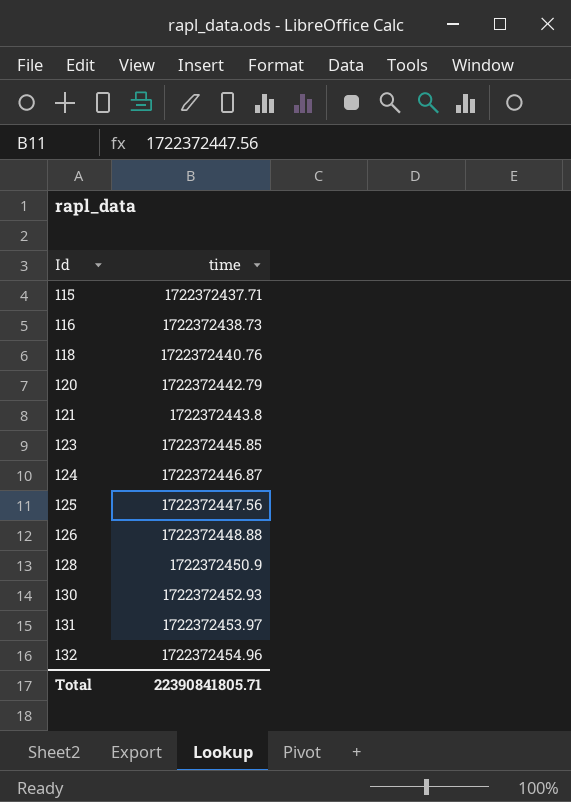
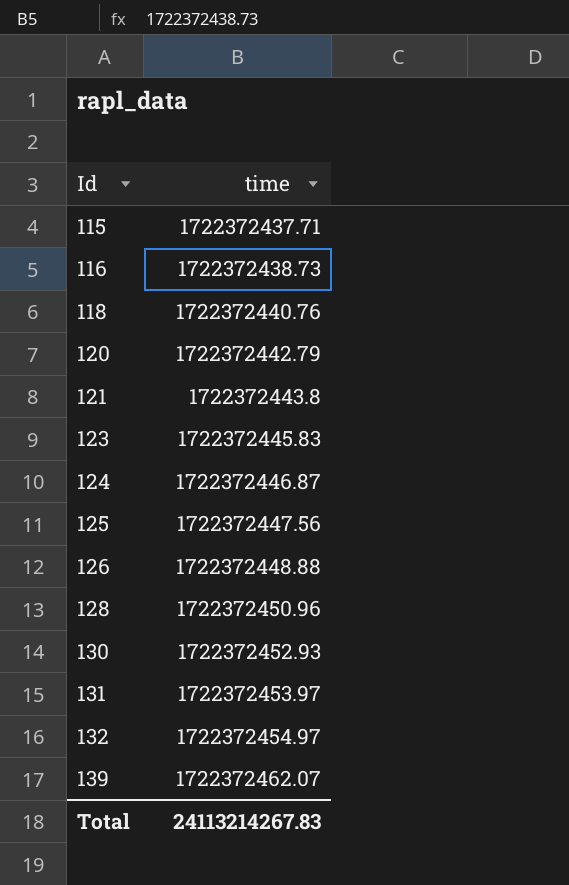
123 | time: 1722372445.85 -> 1722372445.83
128 | time: 1722372450.9 -> 1722372450.96
132 | time: 1722372454.96 -> 1722372454.97
row 139: none -> 1722372462.07
Total | time: 22390841805.71 -> 24113214267.83

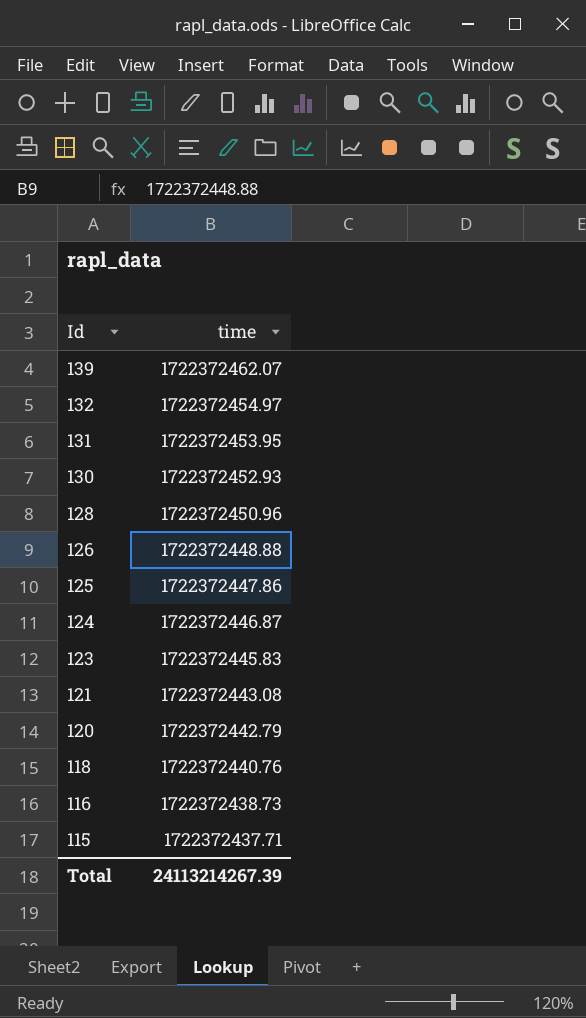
row order: Id ascending -> Id descending
131 | time: 1722372453.97 -> 1722372453.95
125 | time: 1722372447.56 -> 1722372447.86
121 | time: 1722372443.8 -> 1722372443.08
Total | time: 24113214267.83 -> 24113214267.39

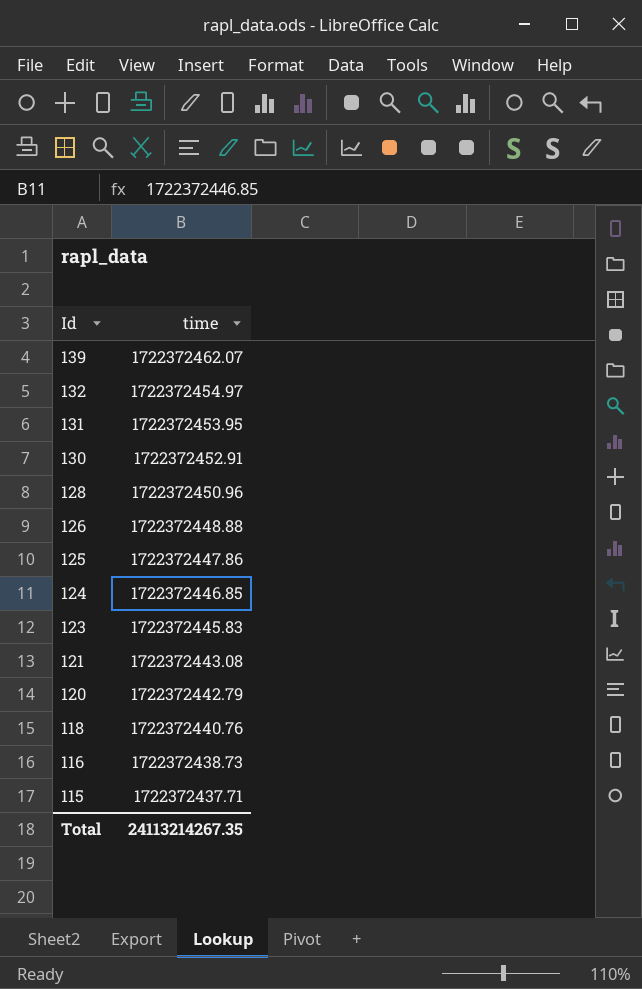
130 | time: 1722372452.93 -> 1722372452.91
124 | time: 1722372446.87 -> 1722372446.85
Total | time: 24113214267.39 -> 24113214267.35

